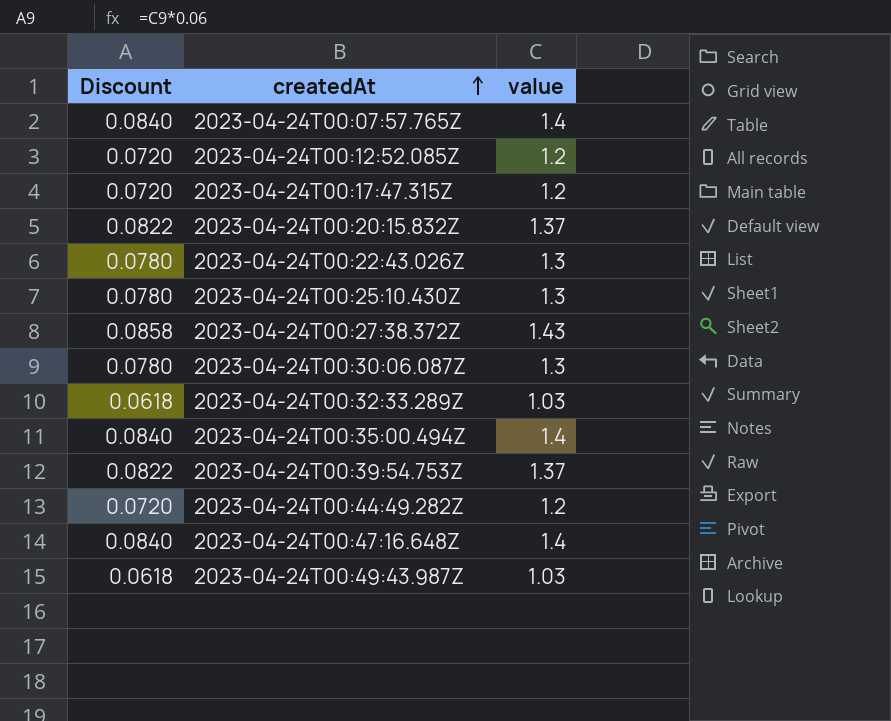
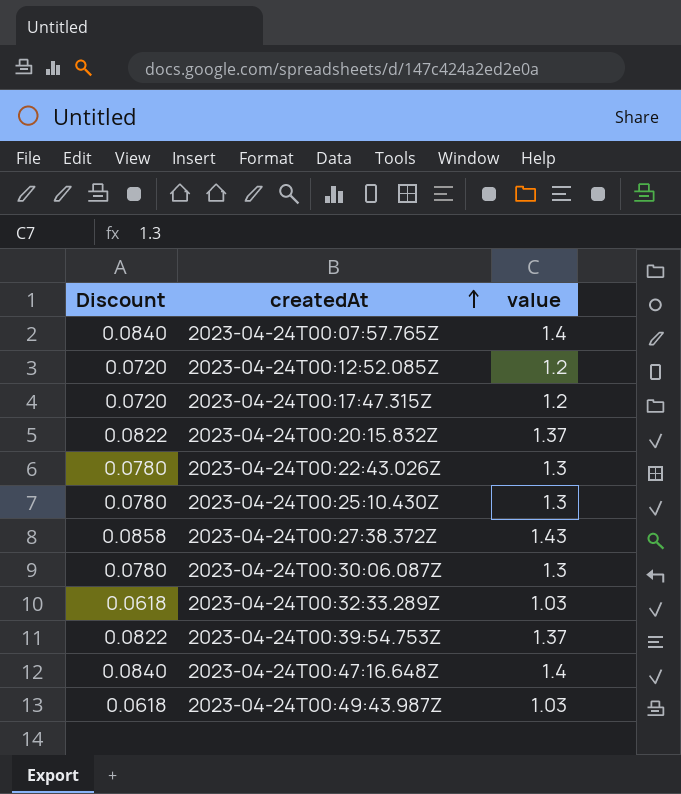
row 2023-04-24T00:35:00.494Z: 0.0840 | 1.4 -> none
row 2023-04-24T00:44:49.282Z: 0.0720 | 1.2 -> none

